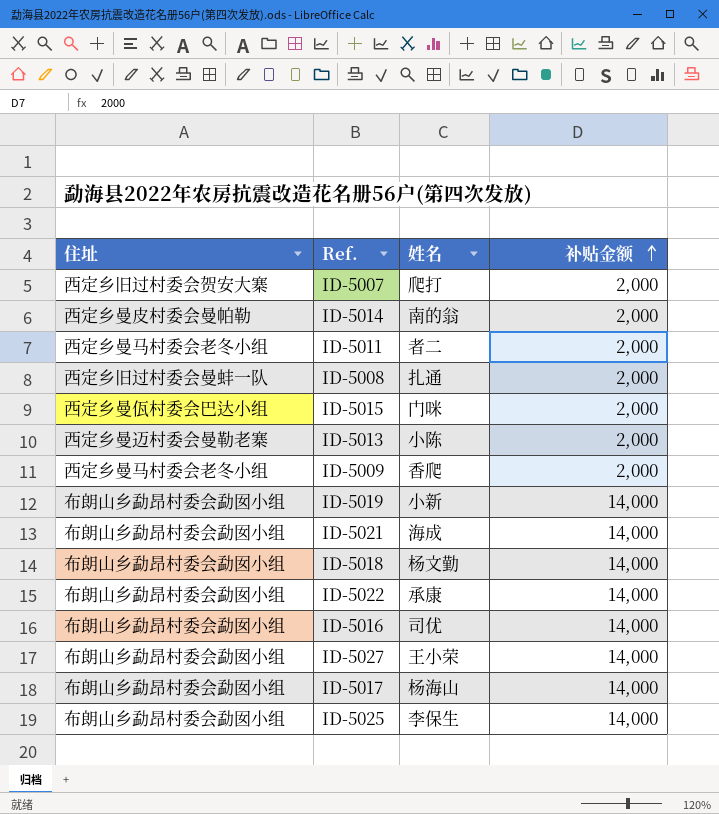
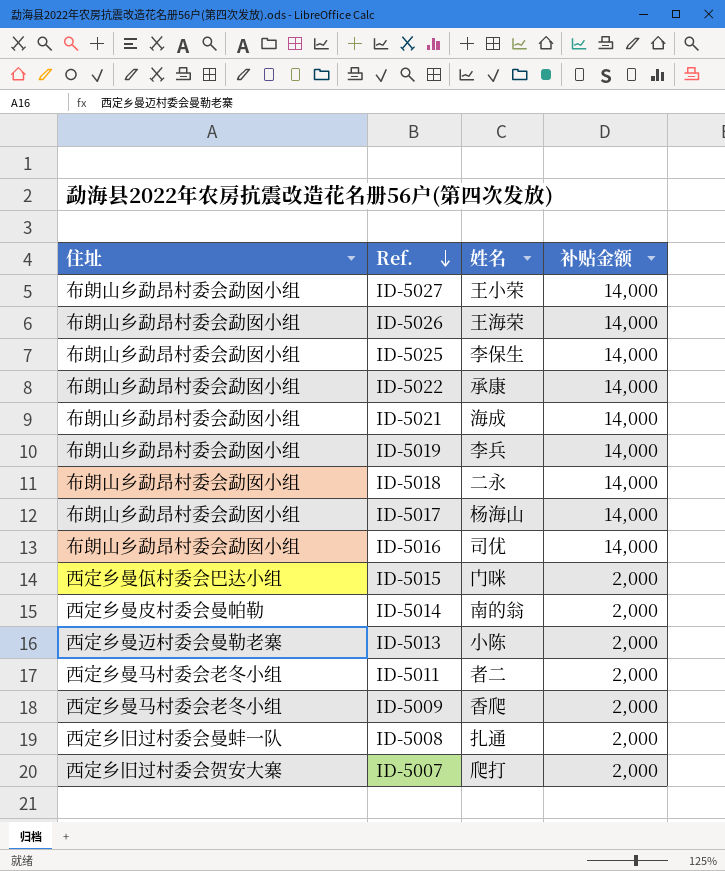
row order: 补贴金额 ascending -> Ref. descending
row ID-5026: none -> 布朗山乡勐昂村委会勐囡小组 | 王海荣 | 14,000
ID-5019 | 姓名: 小新 -> 李兵
ID-5018 | 姓名: 杨文勤 -> 二永

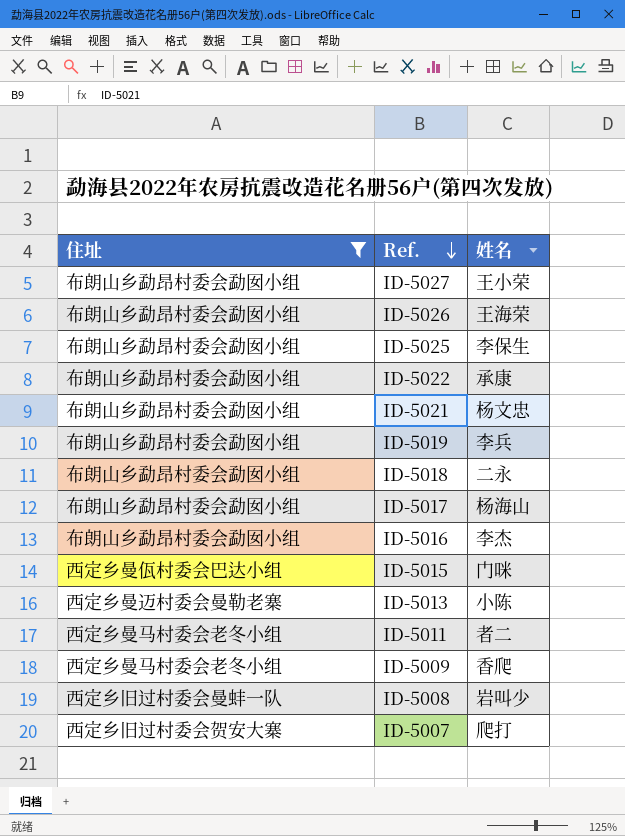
filter: none -> 住址 != 西定乡曼皮村委会曼帕勒
column 补贴金额 | position: 4 -> none
ID-5021 | 姓名: 海成 -> 杨文忠
ID-5016 | 姓名: 司优 -> 李杰
ID-5008 | 姓名: 扎通 -> 岩叫少

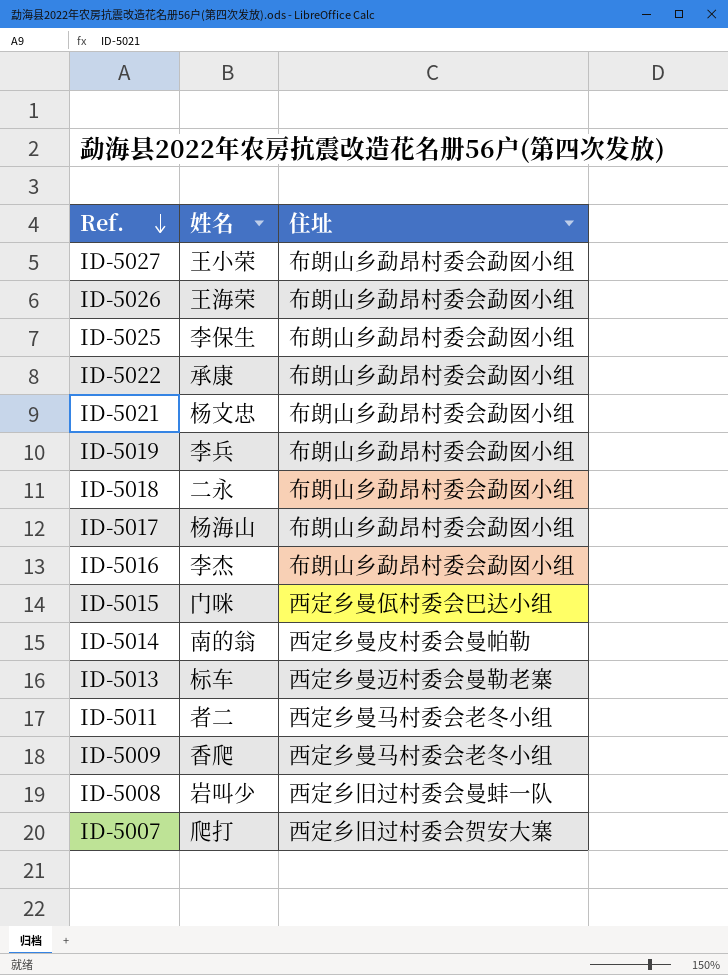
filter: 住址 != 西定乡曼皮村委会曼帕勒 -> none
column 住址 | position: 1 -> 3
ID-5013 | 姓名: 小陈 -> 标车

